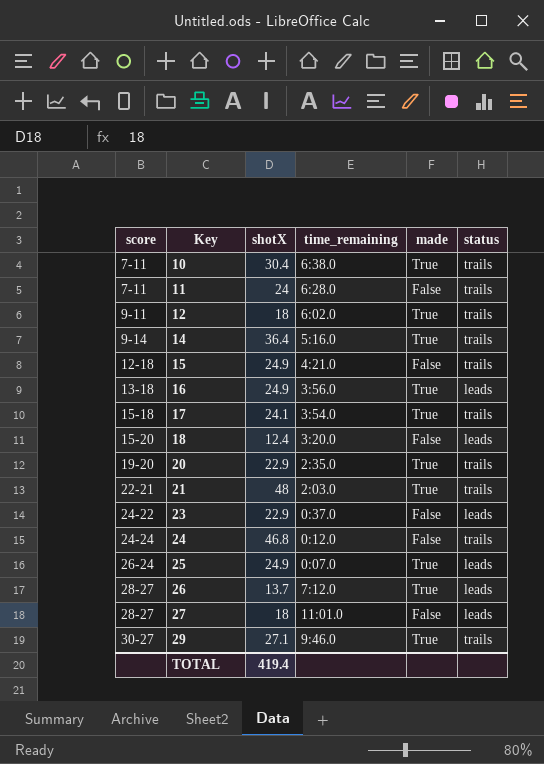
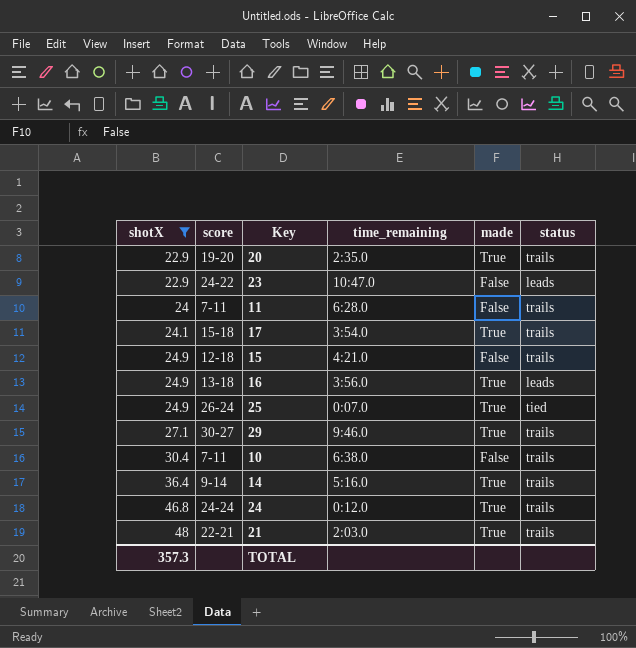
filter: none -> shotX >= 22.9
row order: score ascending -> shotX ascending
column shotX | position: 3 -> 1
23 | time_remaining: 0:37.0 -> 10:47.0
25 | status: leads -> tied
10 | made: True -> False
24 | made: False -> True
TOTAL | shotX: 419.4 -> 357.3

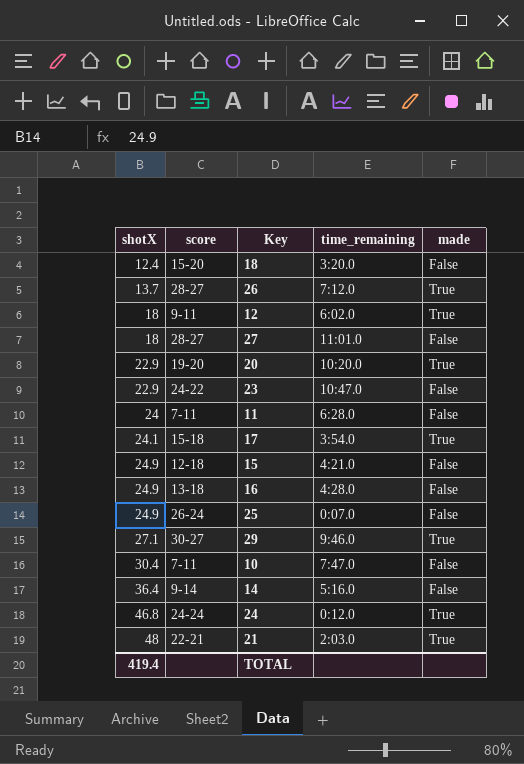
filter: shotX >= 22.9 -> none
column status | position: 6 -> none
20 | time_remaining: 2:35.0 -> 10:20.0
16 | time_remaining: 3:56.0 -> 4:28.0
16 | made: True -> False
25 | made: True -> False
10 | time_remaining: 6:38.0 -> 7:47.0
14 | made: True -> False
TOTAL | shotX: 357.3 -> 419.4

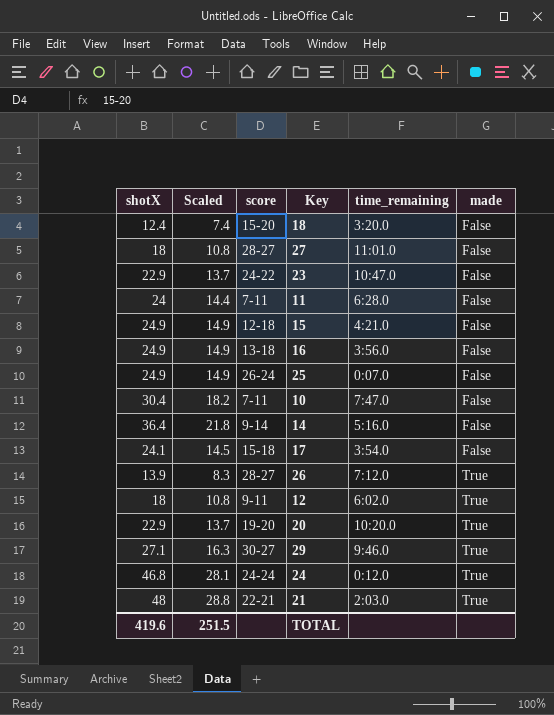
row order: shotX ascending -> made ascending
column Scaled | formula: none -> [shotX] * 0.6
16 | time_remaining: 4:28.0 -> 3:56.0
17 | made: True -> False
26 | shotX: 13.7 -> 13.9
TOTAL | shotX: 419.4 -> 419.6

